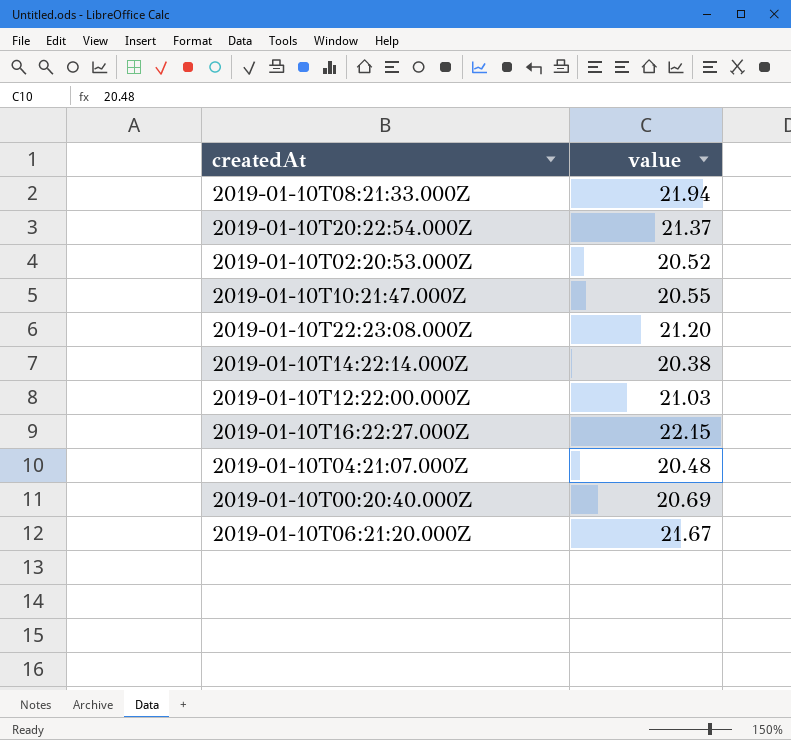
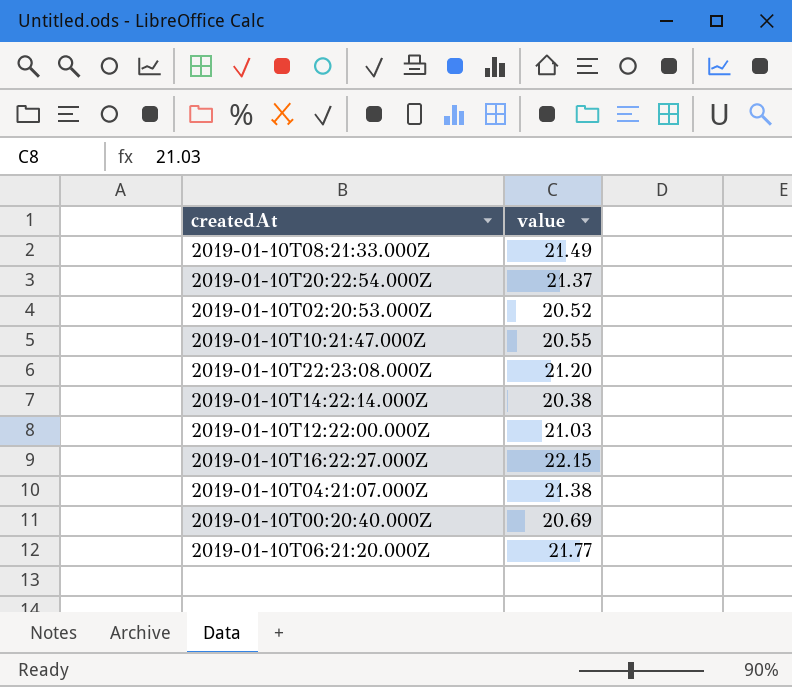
2019-01-10T08:21:33.000Z | value: 21.94 -> 21.49
2019-01-10T04:21:07.000Z | value: 20.48 -> 21.38
2019-01-10T06:21:20.000Z | value: 21.67 -> 21.77

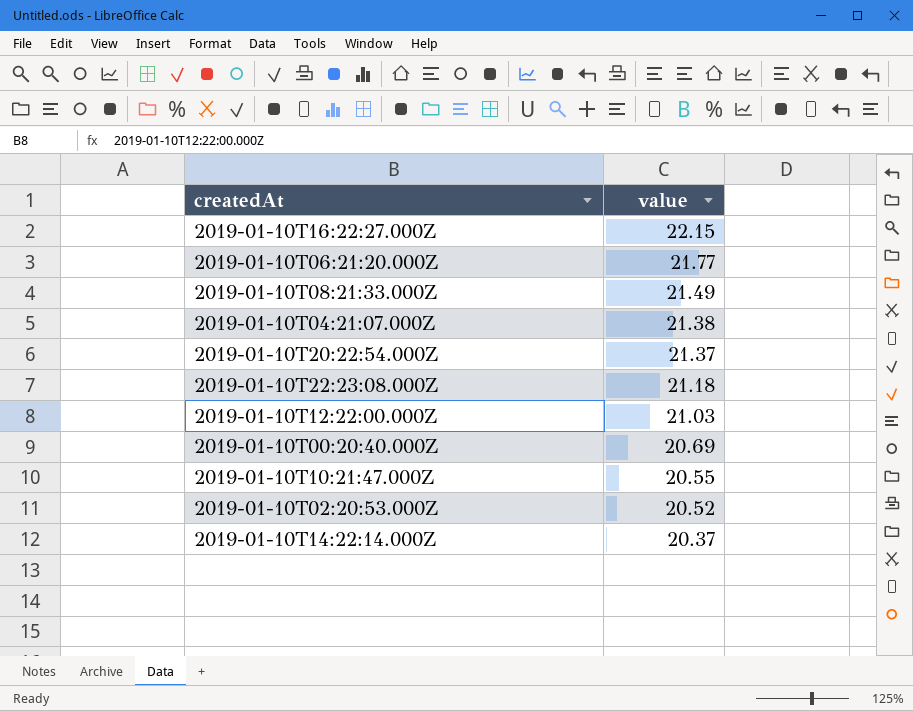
row order: none -> value descending
2019-01-10T22:23:08.000Z | value: 21.20 -> 21.18
2019-01-10T14:22:14.000Z | value: 20.38 -> 20.37

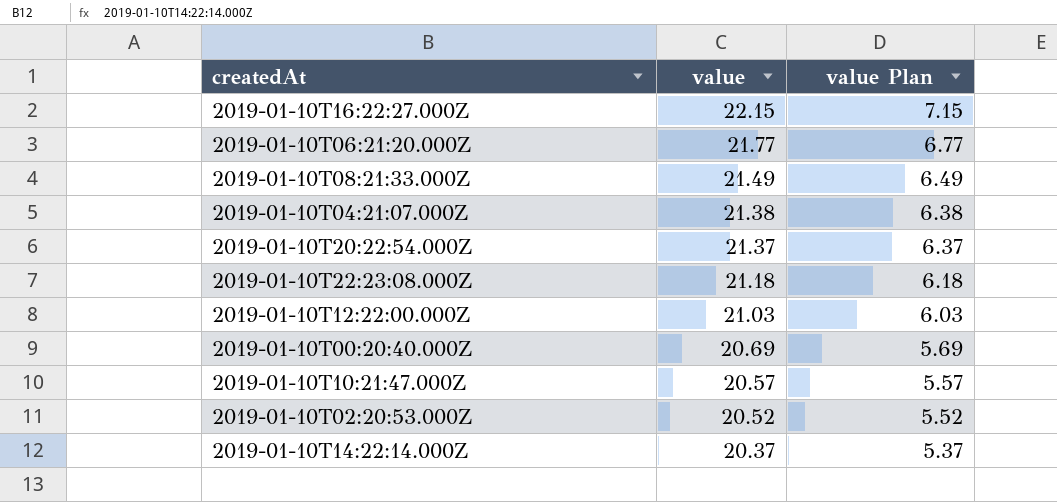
column value Plan | formula: none -> [value] - 15
2019-01-10T10:21:47.000Z | value: 20.55 -> 20.57

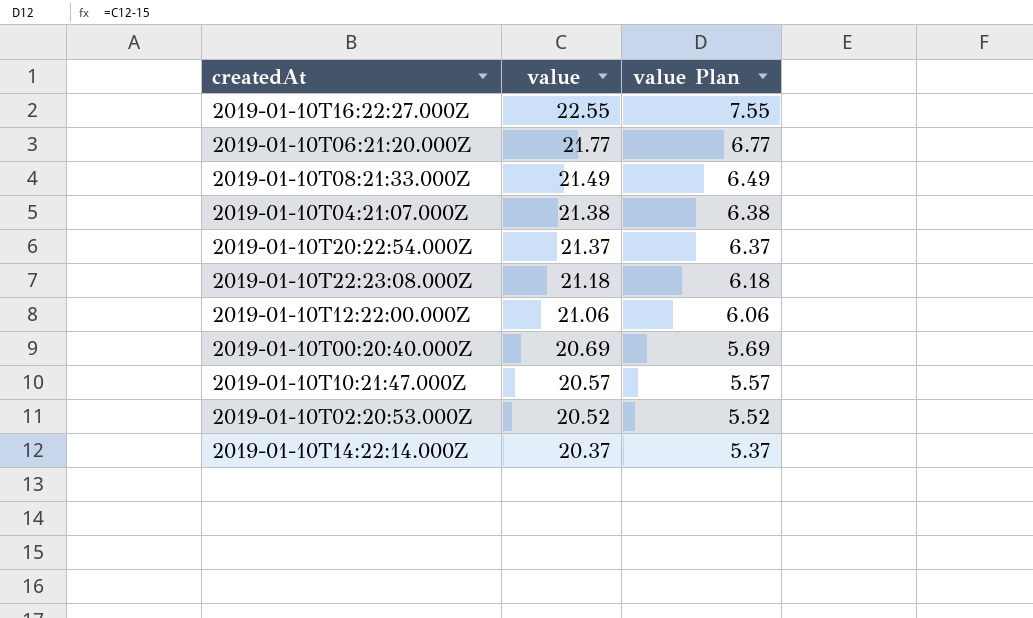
2019-01-10T16:22:27.000Z | value: 22.15 -> 22.55
2019-01-10T16:22:27.000Z | value Plan: 7.15 -> 7.55
2019-01-10T12:22:00.000Z | value: 21.03 -> 21.06
2019-01-10T12:22:00.000Z | value Plan: 6.03 -> 6.06

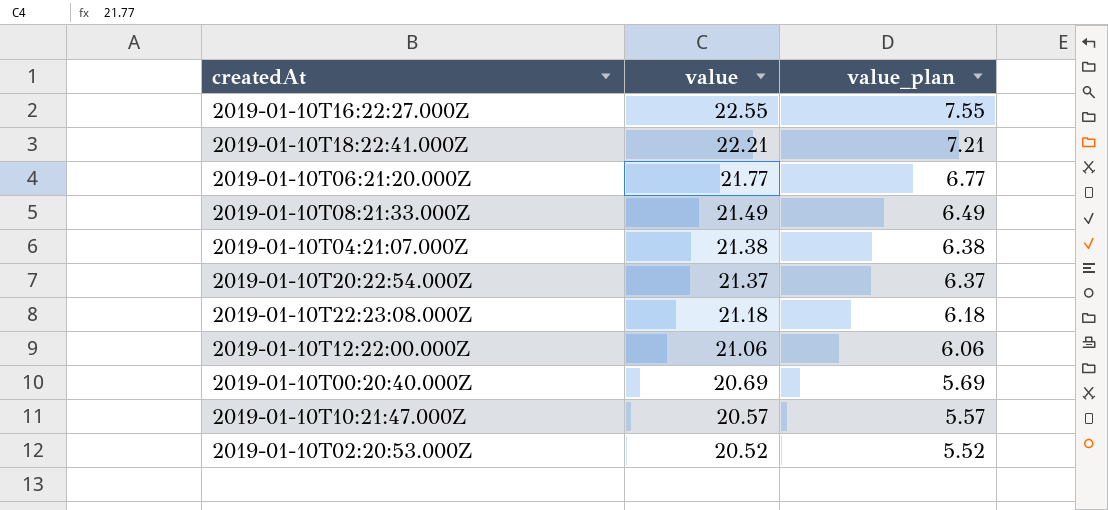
column name: value Plan -> value_plan
row 2019-01-10T14:22:14.000Z: 20.37 | 5.37 -> none
row 2019-01-10T18:22:41.000Z: none -> 22.21 | 7.21

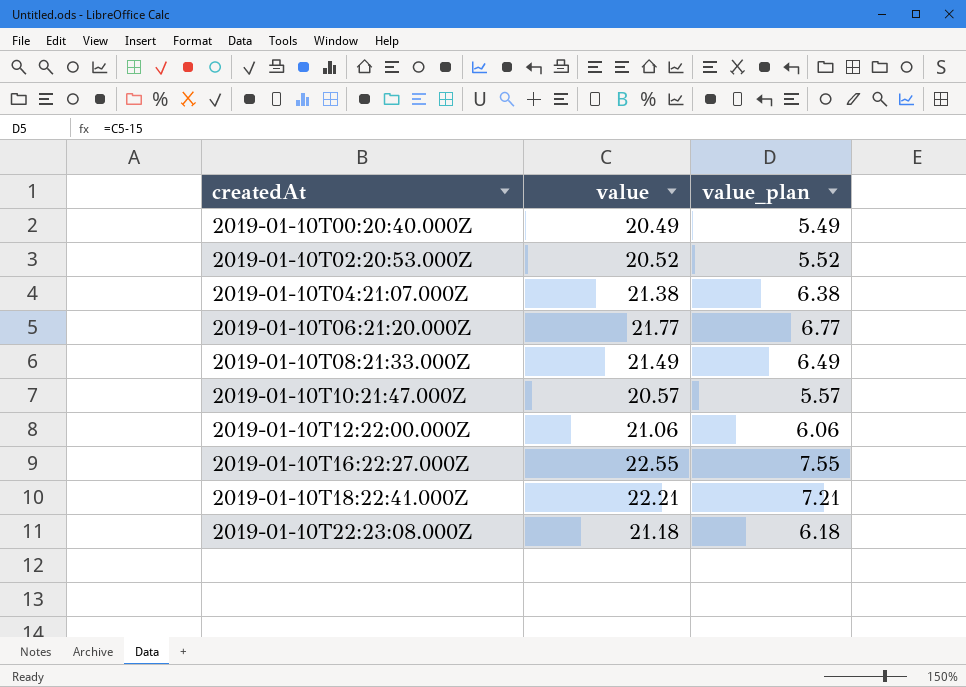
row order: value descending -> createdAt ascending
row 2019-01-10T20:22:54.000Z: 21.37 | 6.37 -> none
2019-01-10T00:20:40.000Z | value: 20.69 -> 20.49
2019-01-10T00:20:40.000Z | value_plan: 5.69 -> 5.49

